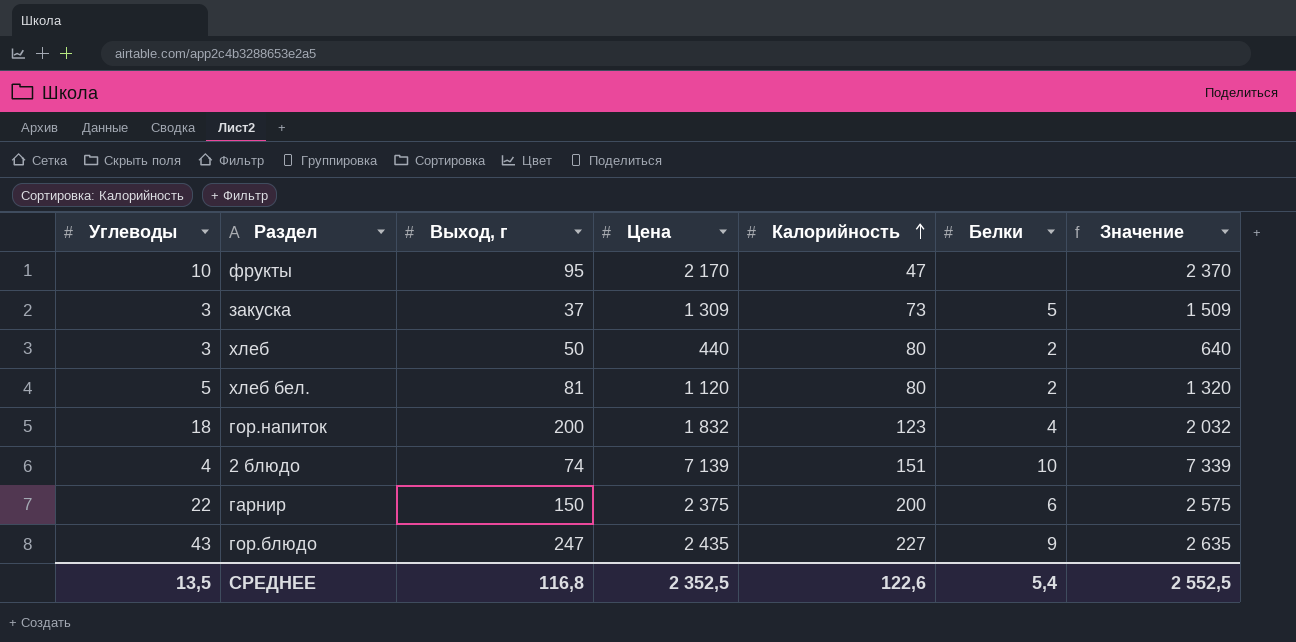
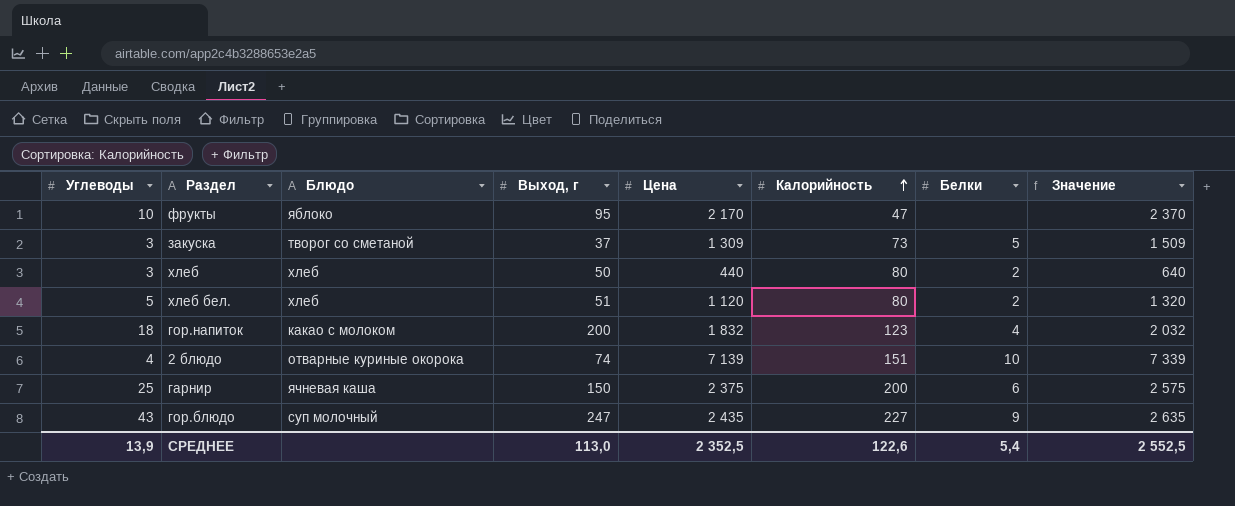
column Блюдо | position: none -> 3
хлеб бел. | Выход, г: 81 -> 51
гарнир | Углеводы: 22 -> 25
СРЕДНЕЕ | Углеводы: 13,5 -> 13,9
СРЕДНЕЕ | Выход, г: 116,8 -> 113,0

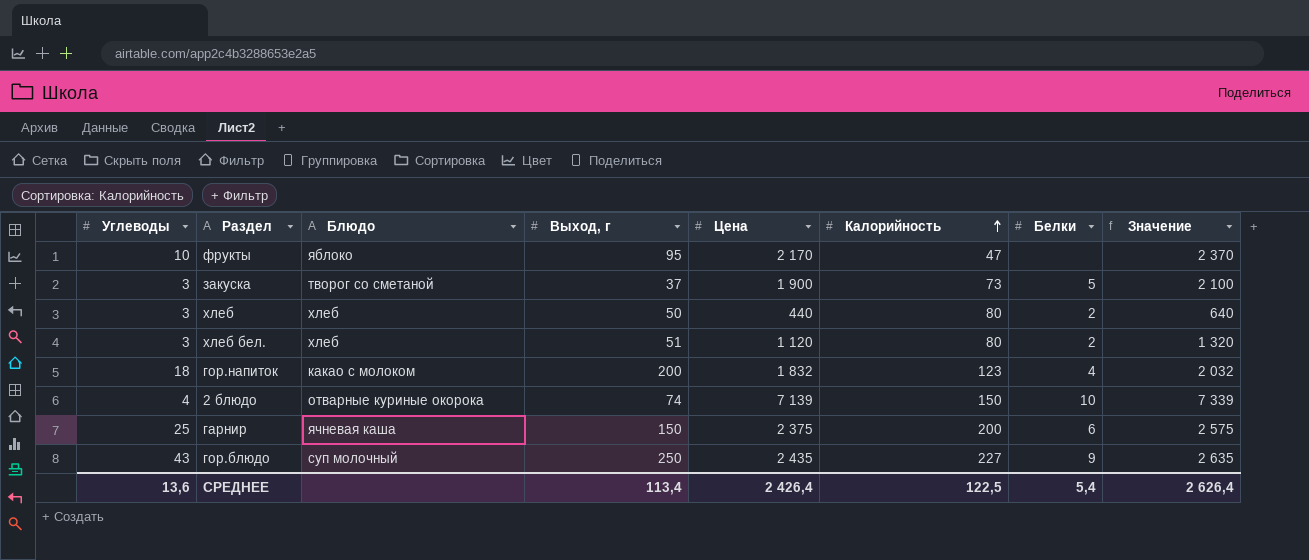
закуска | Цена: 1 309 -> 1 900
закуска | Значение: 1 509 -> 2 100
хлеб бел. | Углеводы: 5 -> 3
2 блюдо | Калорийность: 151 -> 150
гор.блюдо | Выход, г: 247 -> 250
СРЕДНЕЕ | Углеводы: 13,9 -> 13,6
СРЕДНЕЕ | Выход, г: 113,0 -> 113,4
СРЕДНЕЕ | Цена: 2 352,5 -> 2 426,4
СРЕДНЕЕ | Калорийность: 122,6 -> 122,5
СРЕДНЕЕ | Значение: 2 552,5 -> 2 626,4

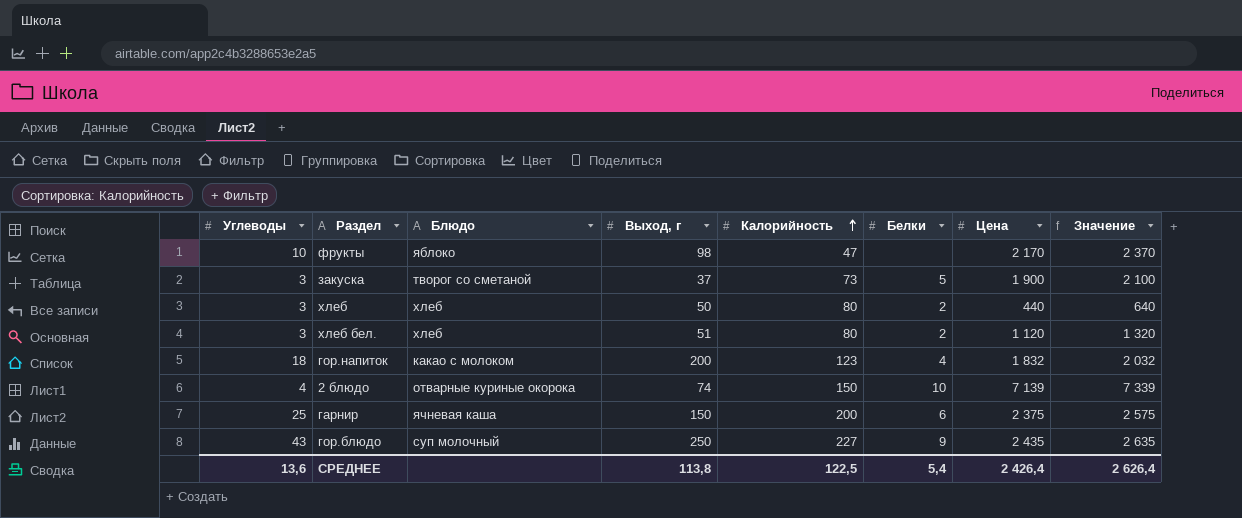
column Цена | position: 5 -> 7
фрукты | Выход, г: 95 -> 98
СРЕДНЕЕ | Выход, г: 113,4 -> 113,8

